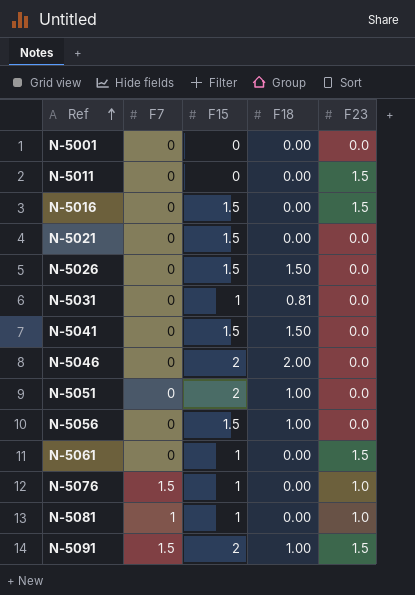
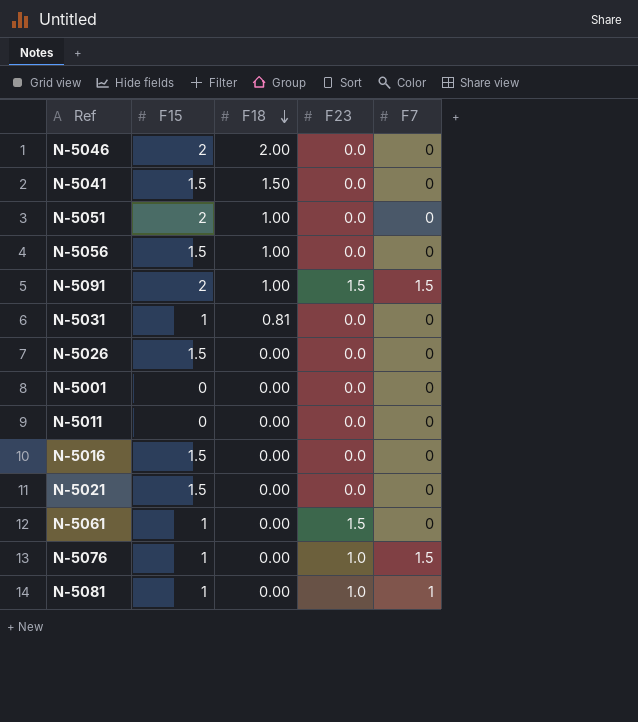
row order: Ref ascending -> F18 descending
column F7 | position: 2 -> 5
N-5026 | F18: 1.50 -> 0.00
N-5011 | F23: 1.5 -> 0.0
N-5016 | F23: 1.5 -> 0.0

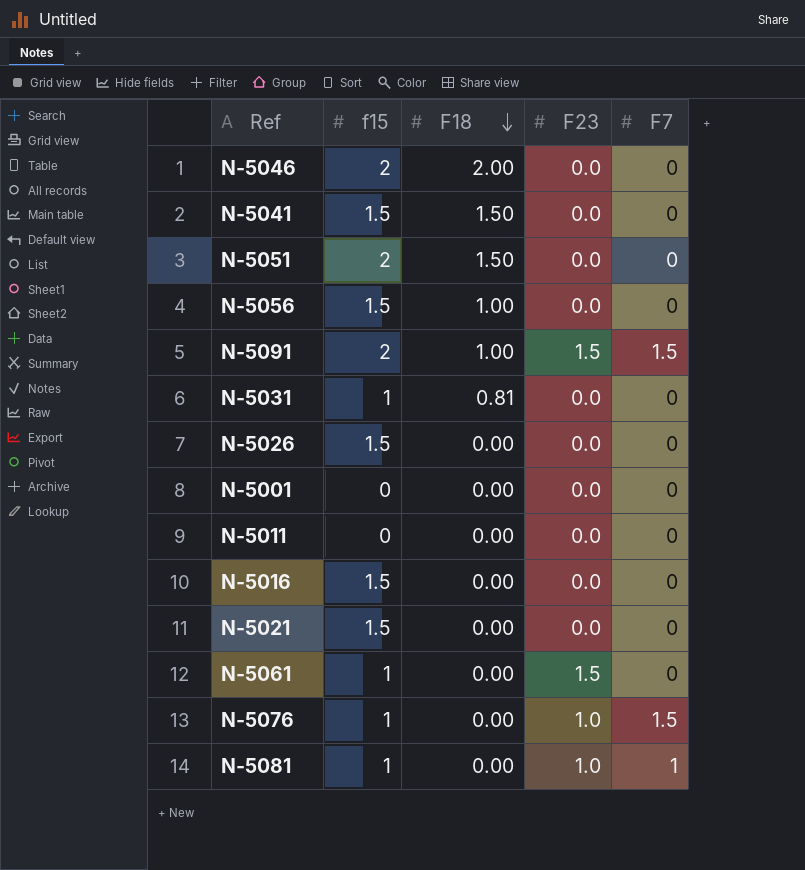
column name: F15 -> f15
N-5051 | F18: 1.00 -> 1.50

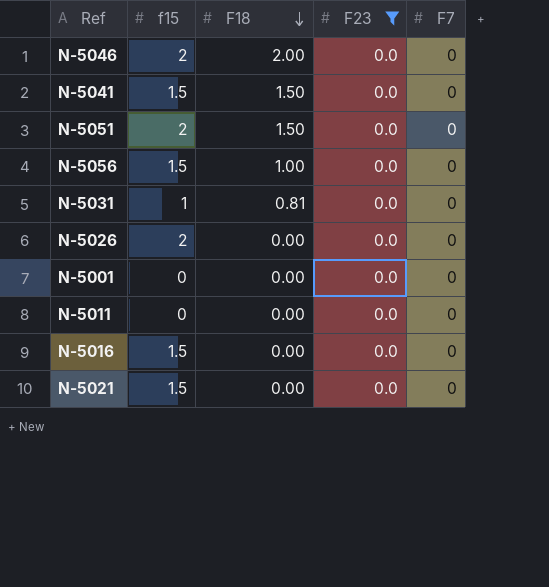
filter: none -> F23 = 0.0
N-5026 | f15: 1.5 -> 2

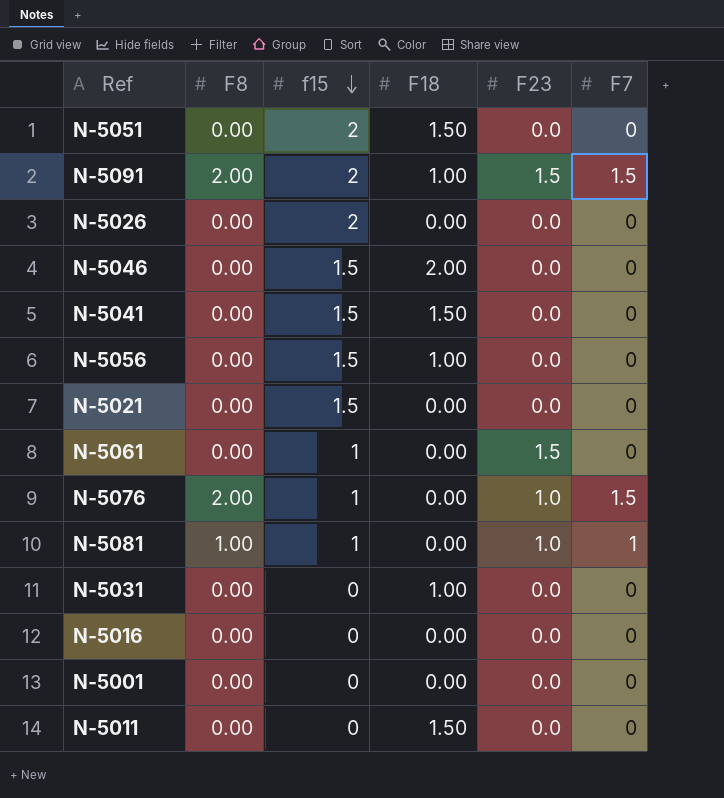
filter: F23 = 0.0 -> none
row order: F18 descending -> f15 descending
column F8 | position: none -> 2
N-5046 | f15: 2 -> 1.5
N-5031 | f15: 1 -> 0
N-5031 | F18: 0.81 -> 1.00
N-5016 | f15: 1.5 -> 0
N-5011 | F18: 0.00 -> 1.50

